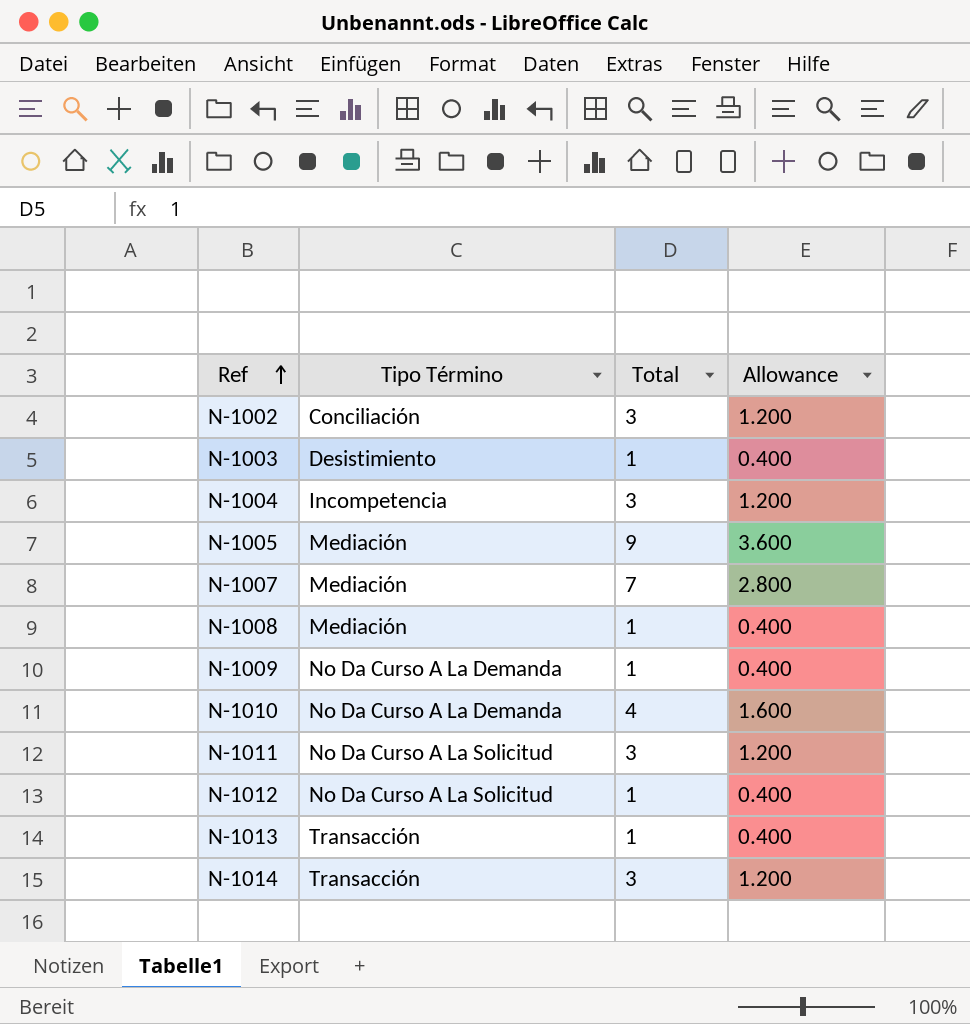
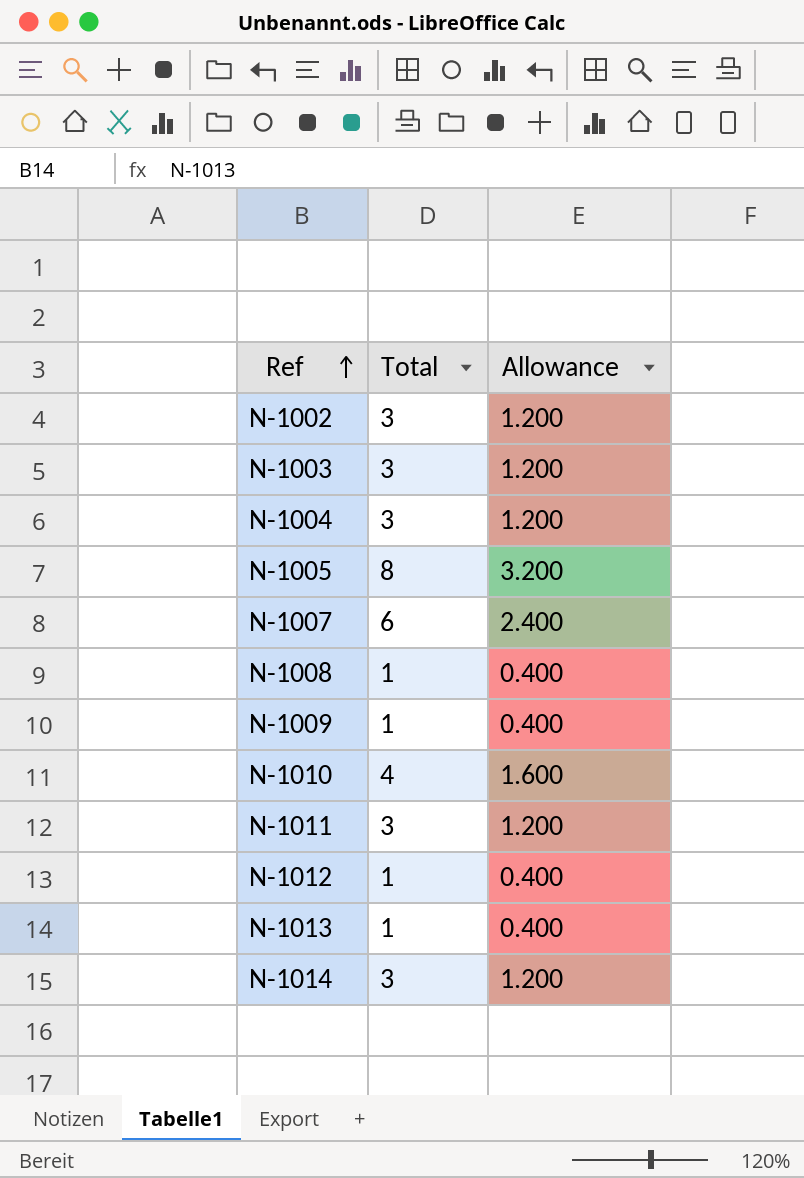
column Tipo Término | position: 2 -> none
N-1003 | Total: 1 -> 3
N-1003 | Allowance: 0.400 -> 1.200
N-1005 | Total: 9 -> 8
N-1005 | Allowance: 3.600 -> 3.200
N-1007 | Total: 7 -> 6
N-1007 | Allowance: 2.800 -> 2.400

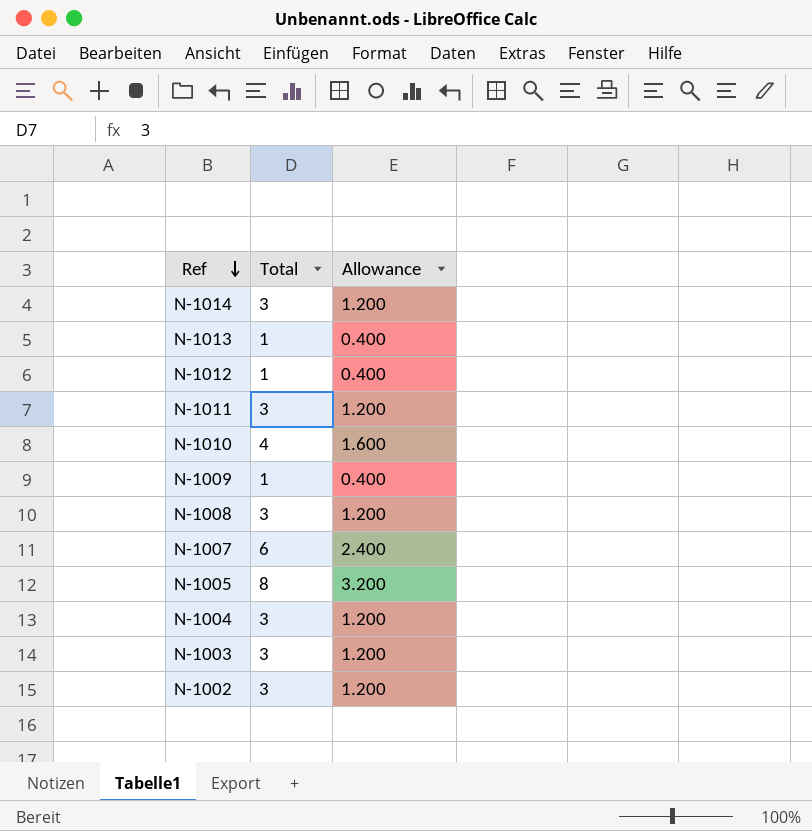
row order: Ref ascending -> Ref descending
N-1008 | Total: 1 -> 3
N-1008 | Allowance: 0.400 -> 1.200

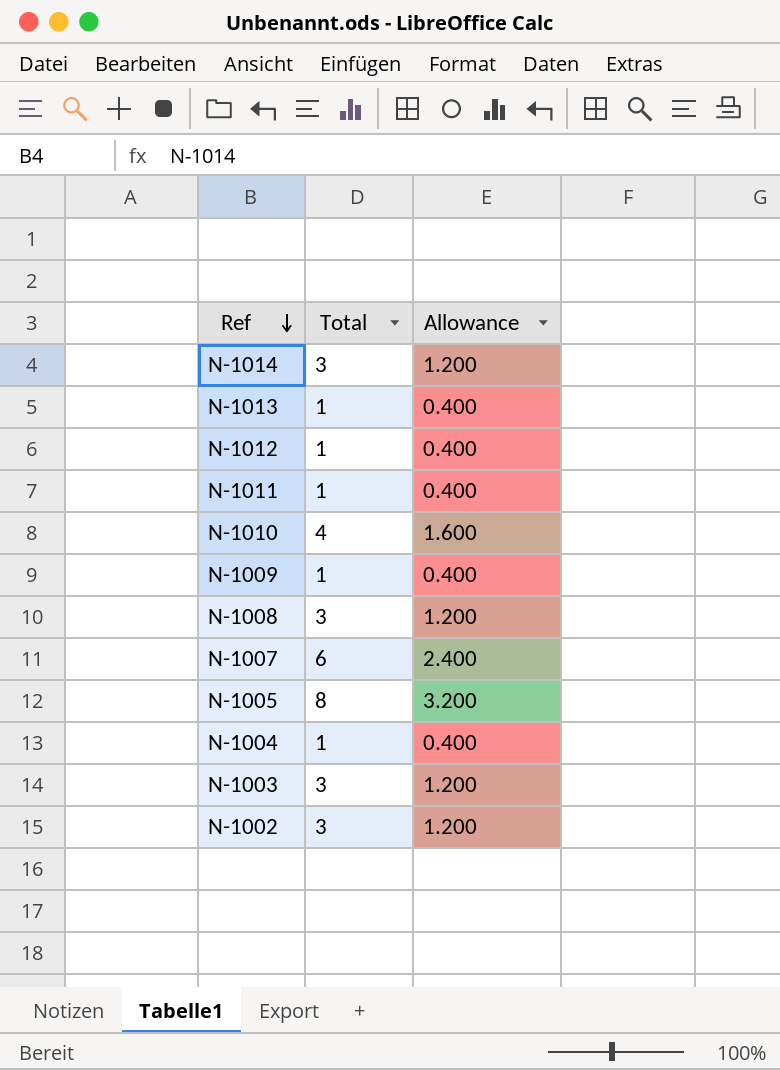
N-1011 | Total: 3 -> 1
N-1011 | Allowance: 1.200 -> 0.400
N-1004 | Total: 3 -> 1
N-1004 | Allowance: 1.200 -> 0.400

